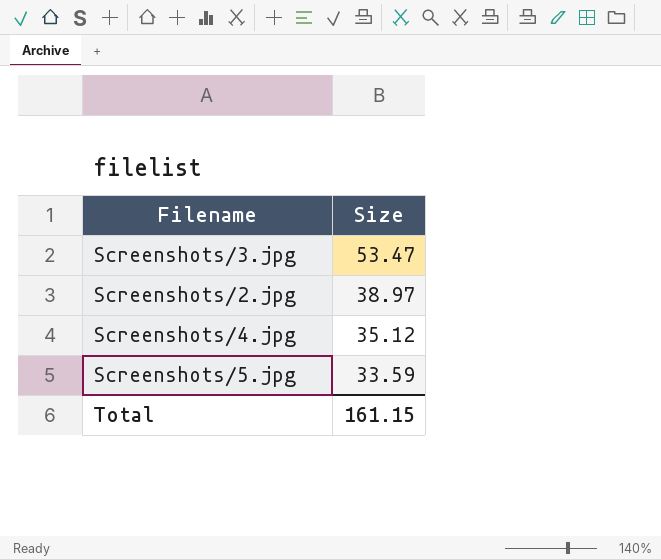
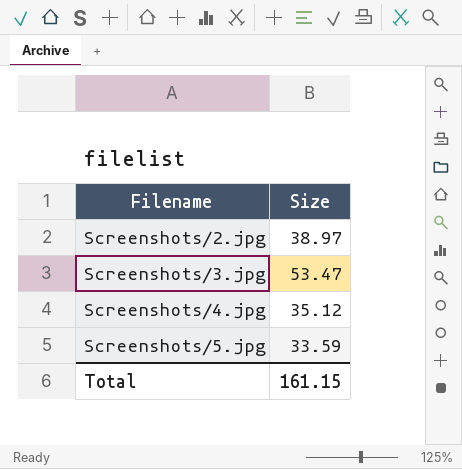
row order: Size descending -> Filename ascending

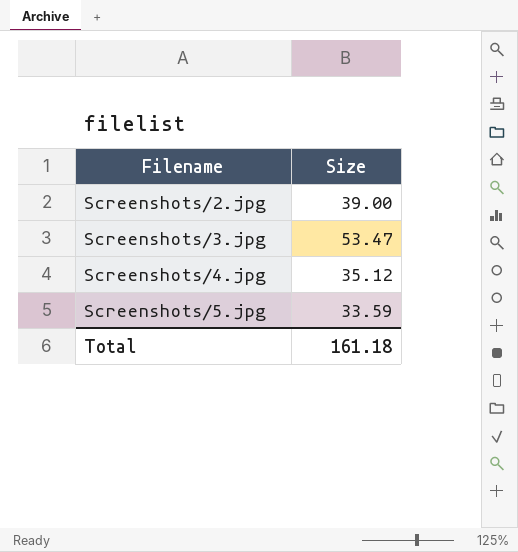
Screenshots/2.jpg | Size: 38.97 -> 39.00
Total | Size: 161.15 -> 161.18

